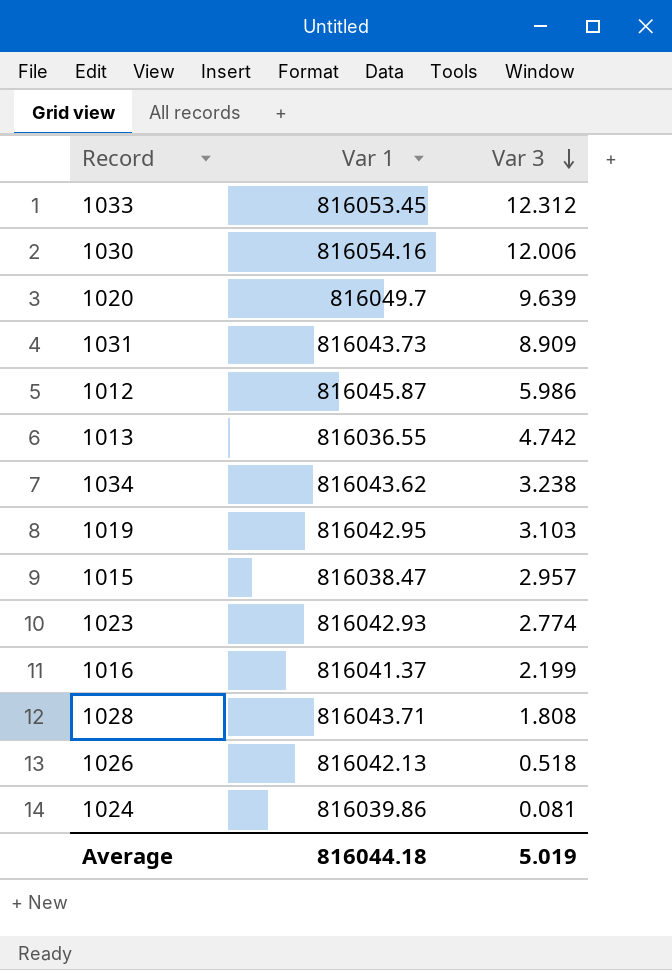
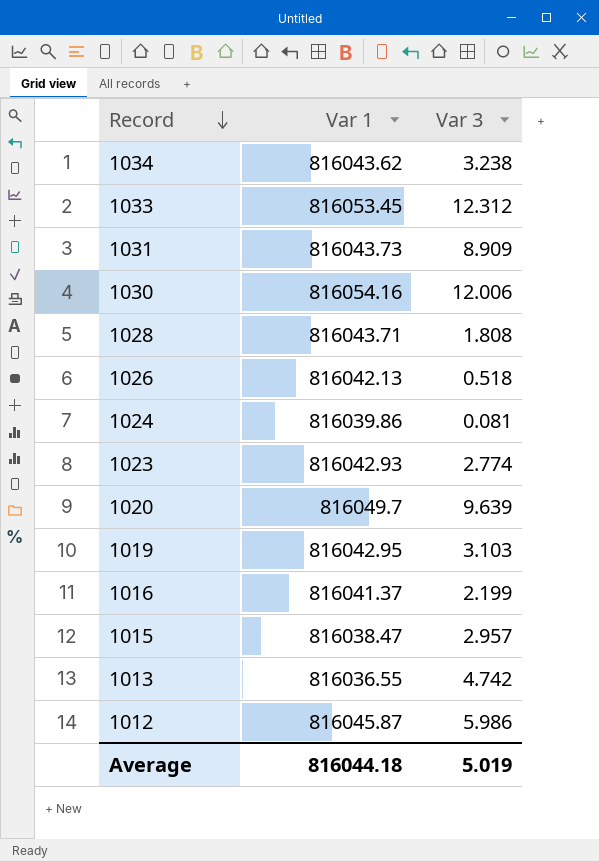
row order: Var 3 descending -> Record descending

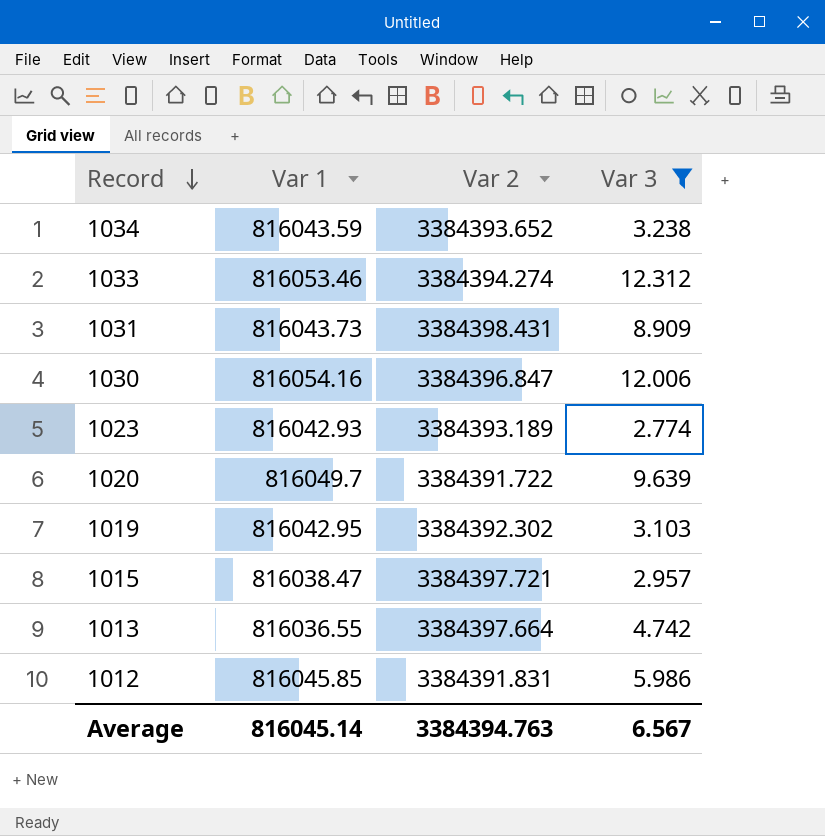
filter: none -> Var 3 >= 2.774
column Var 2 | position: none -> 3
1034 | Var 1: 816043.62 -> 816043.59
1033 | Var 1: 816053.45 -> 816053.46
1012 | Var 1: 816045.87 -> 816045.85
Average | Var 1: 816044.18 -> 816045.14
Average | Var 3: 5.019 -> 6.567

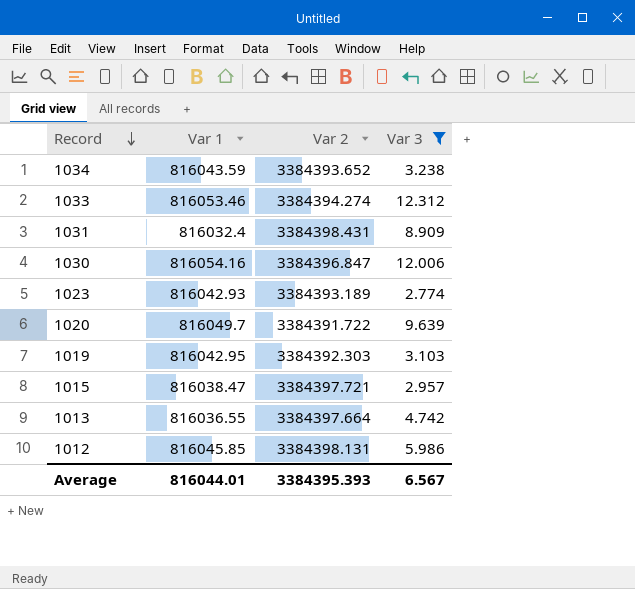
1031 | Var 1: 816043.73 -> 816032.4
1019 | Var 2: 3384392.302 -> 3384392.303
1012 | Var 2: 3384391.831 -> 3384398.131
Average | Var 1: 816045.14 -> 816044.01
Average | Var 2: 3384394.763 -> 3384395.393

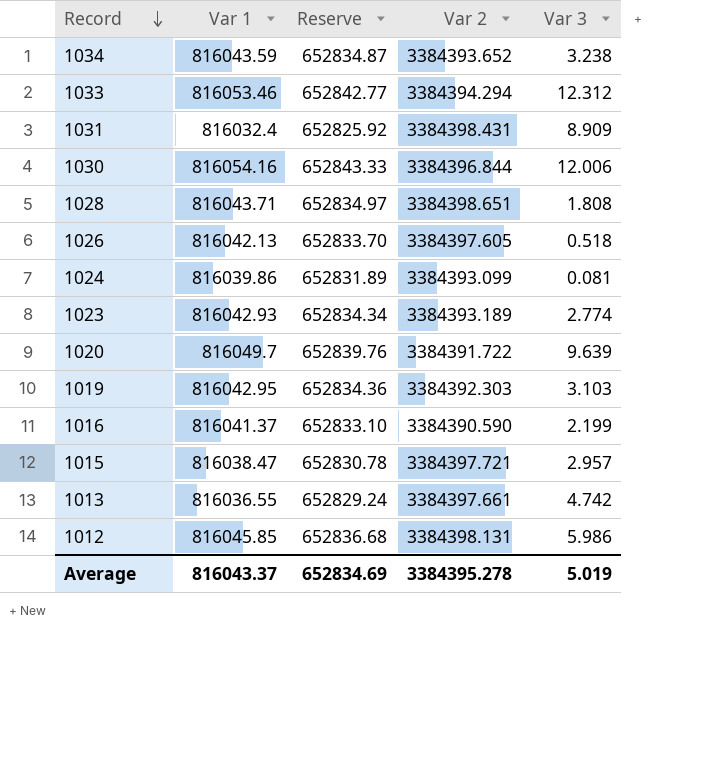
filter: Var 3 >= 2.774 -> none
column Reserve | formula: none -> [Var 1] * 0.8
1033 | Var 2: 3384394.274 -> 3384394.294
1030 | Var 2: 3384396.847 -> 3384396.844
1013 | Var 2: 3384397.664 -> 3384397.661
Average | Var 1: 816044.01 -> 816043.37
Average | Var 2: 3384395.393 -> 3384395.278
Average | Var 3: 6.567 -> 5.019

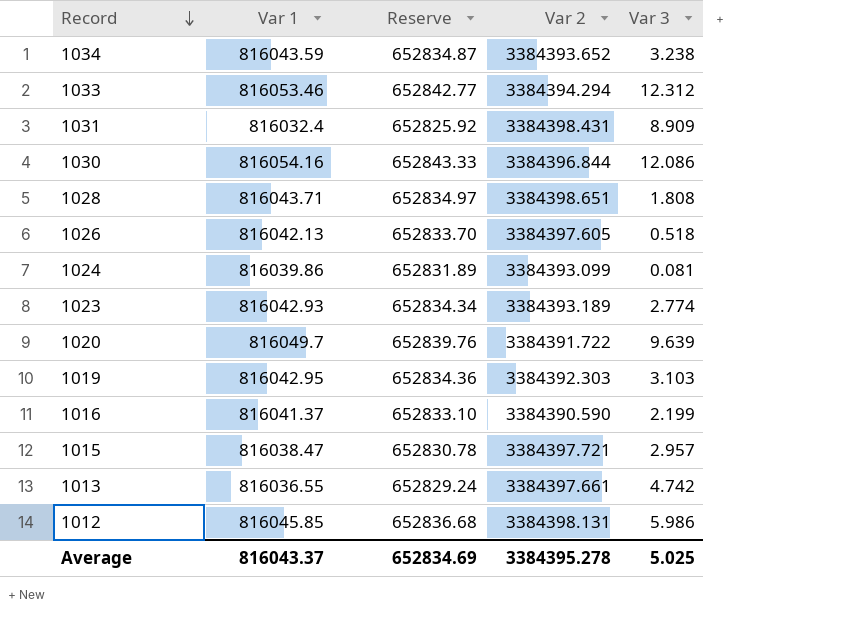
1030 | Var 3: 12.006 -> 12.086
Average | Var 3: 5.019 -> 5.025

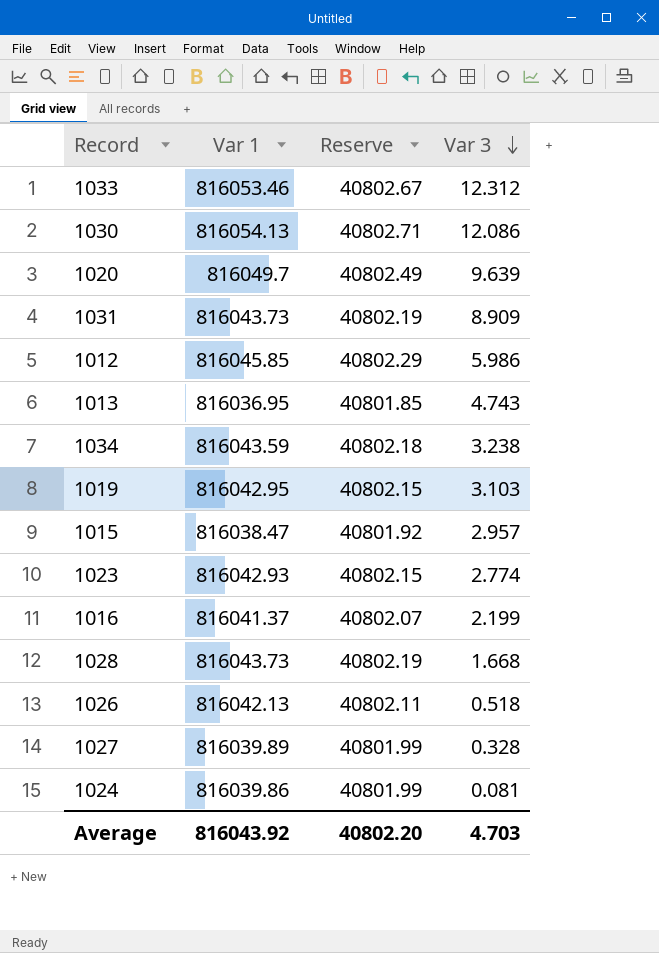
row order: Record descending -> Var 3 descending
column Var 2 | position: 4 -> none
column Reserve | formula: [Var 1] * 0.8 -> [Var 1] * 0.05
1030 | Var 1: 816054.16 -> 816054.13
1031 | Var 1: 816032.4 -> 816043.73
1013 | Var 1: 816036.55 -> 816036.95
1013 | Var 3: 4.742 -> 4.743
1028 | Var 1: 816043.71 -> 816043.73
1028 | Var 3: 1.808 -> 1.668
row 1027: none -> 816039.89 | 40801.99 | 0.328
Average | Var 1: 816043.37 -> 816043.92
Average | Reserve: 652834.69 -> 40802.20
Average | Var 3: 5.025 -> 4.703

